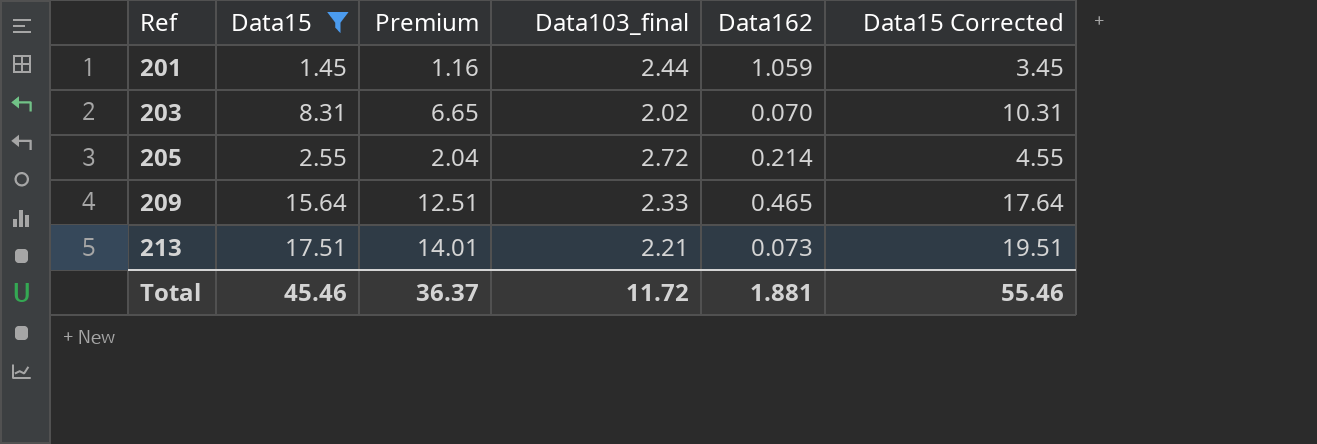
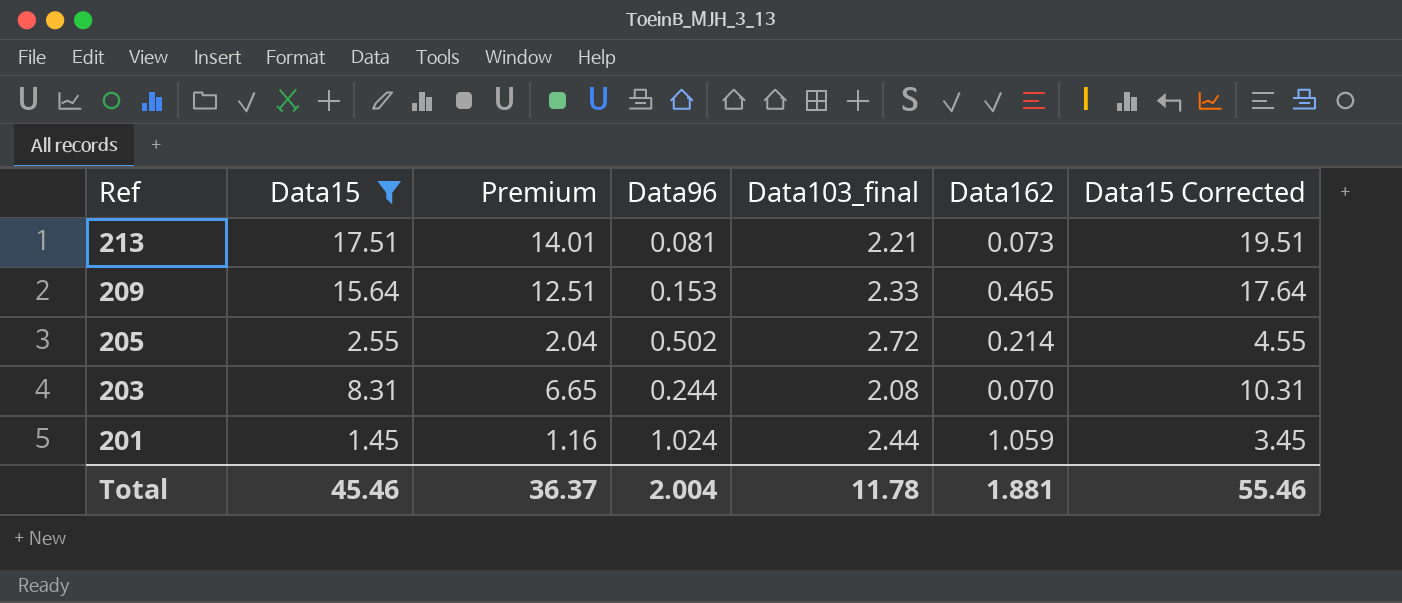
row order: Ref ascending -> Ref descending
column Data96 | position: none -> 4
203 | Data103_final: 2.02 -> 2.08
Total | Data103_final: 11.72 -> 11.78

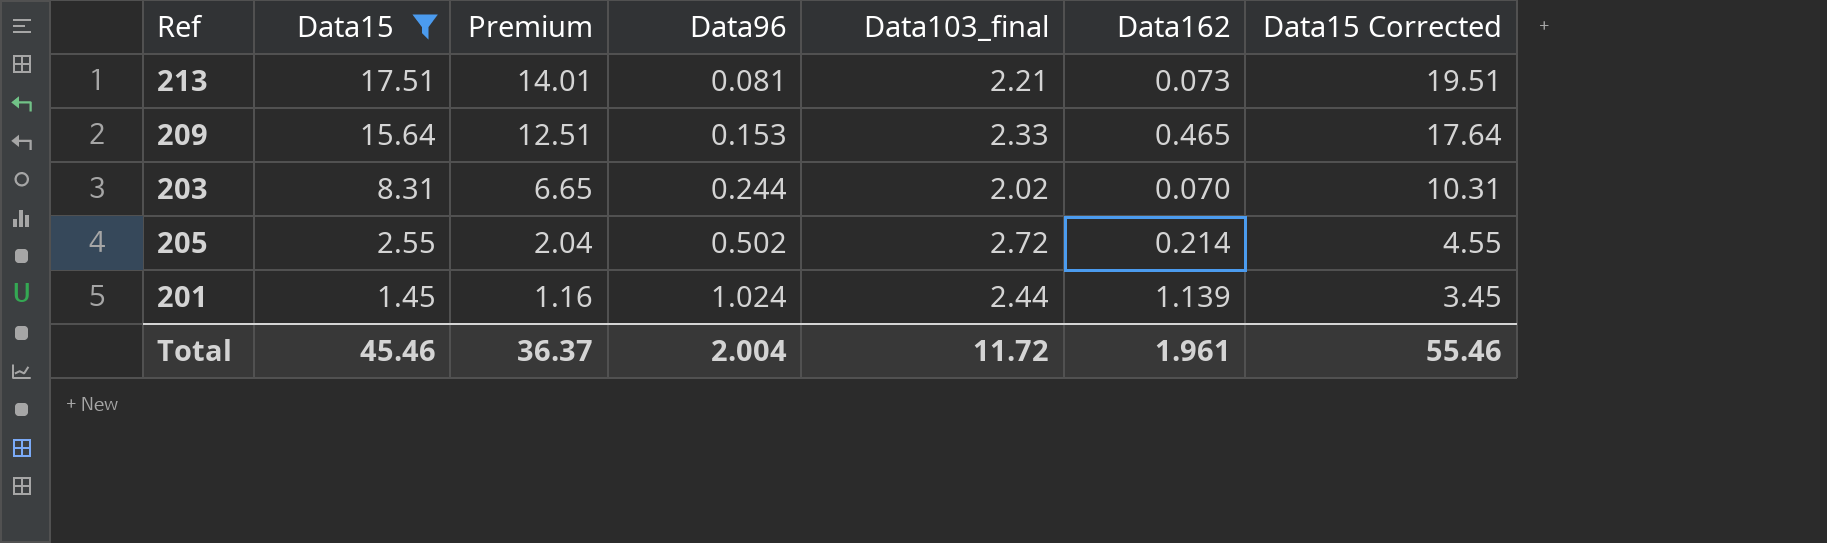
row order: Ref descending -> Data15 descending
203 | Data103_final: 2.08 -> 2.02
201 | Data162: 1.059 -> 1.139
Total | Data103_final: 11.78 -> 11.72
Total | Data162: 1.881 -> 1.961

